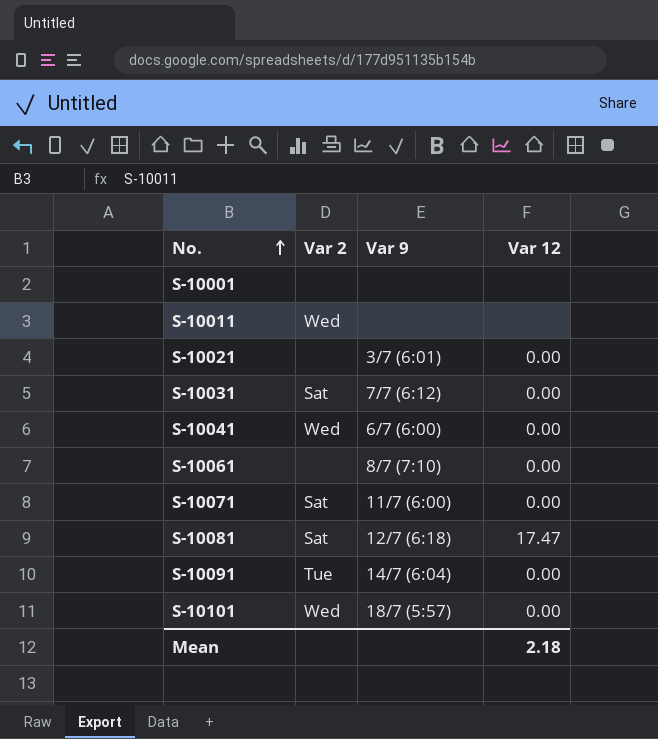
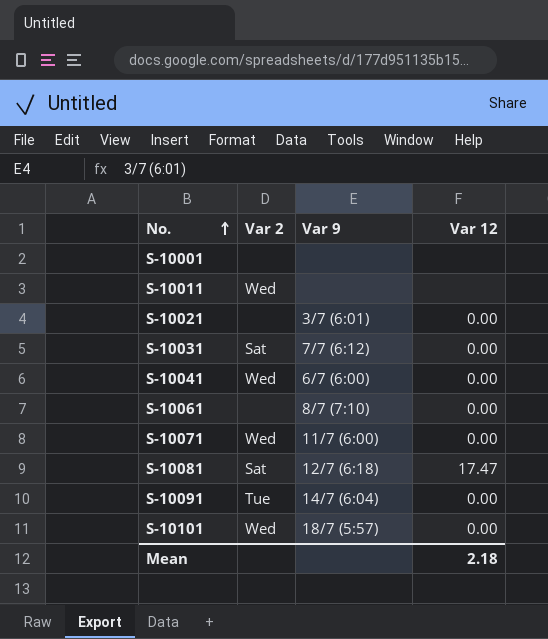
S-10071 | Var 2: Sat -> Wed

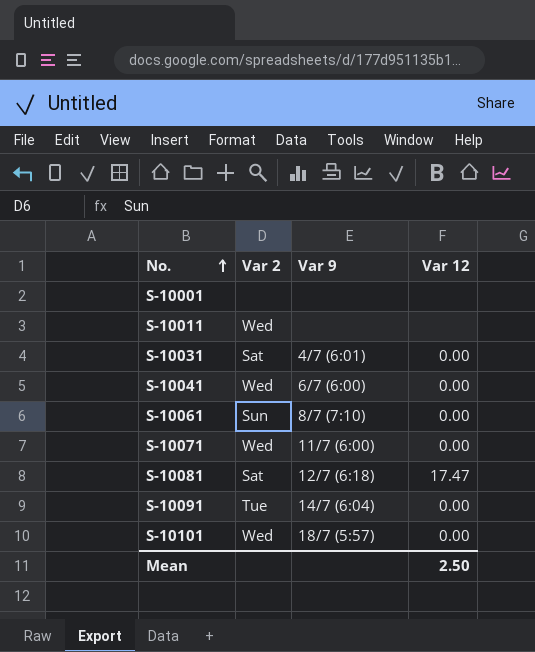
row S-10021: none | 3/7 (6:01) | 0.00 -> none
S-10031 | Var 9: 7/7 (6:12) -> 4/7 (6:01)
S-10061 | Var 2: none -> Sun
Mean | Var 12: 2.18 -> 2.50

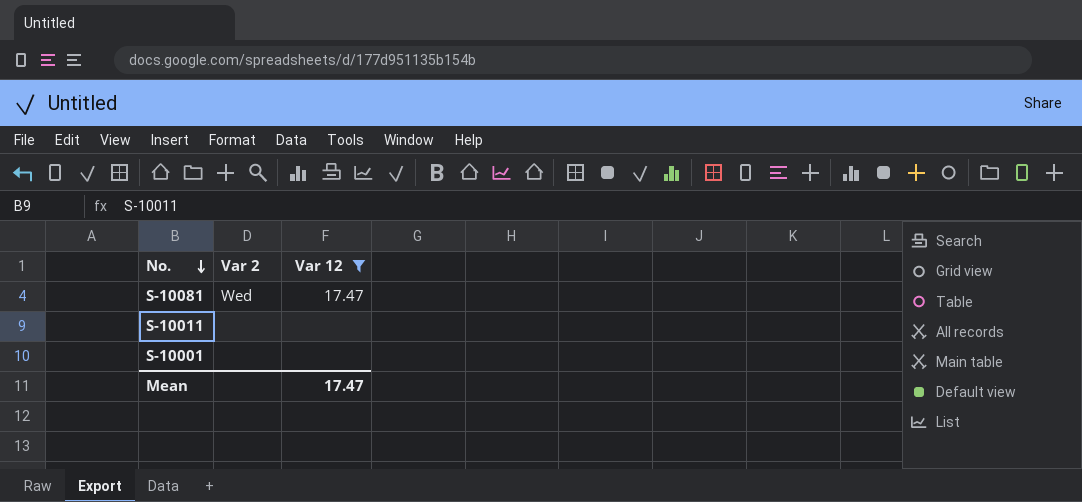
filter: none -> Var 12 != 0.00
row order: No. ascending -> No. descending
column Var 9 | position: 3 -> none
S-10081 | Var 2: Sat -> Wed
S-10011 | Var 2: Wed -> none
Mean | Var 12: 2.50 -> 17.47

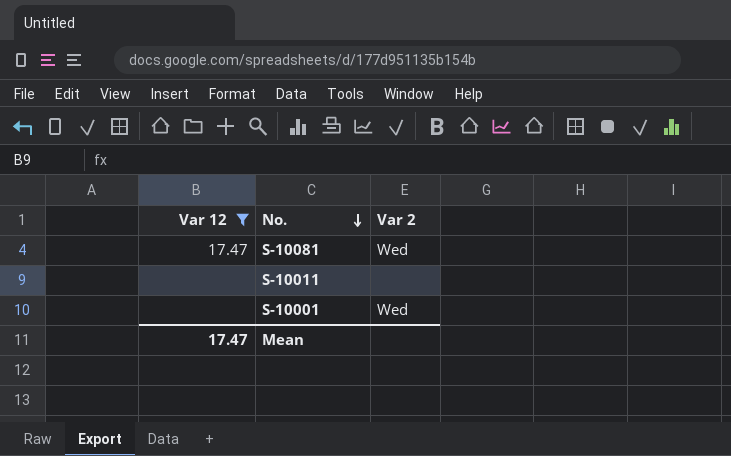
column Var 12 | position: 3 -> 1
S-10001 | Var 2: none -> Wed

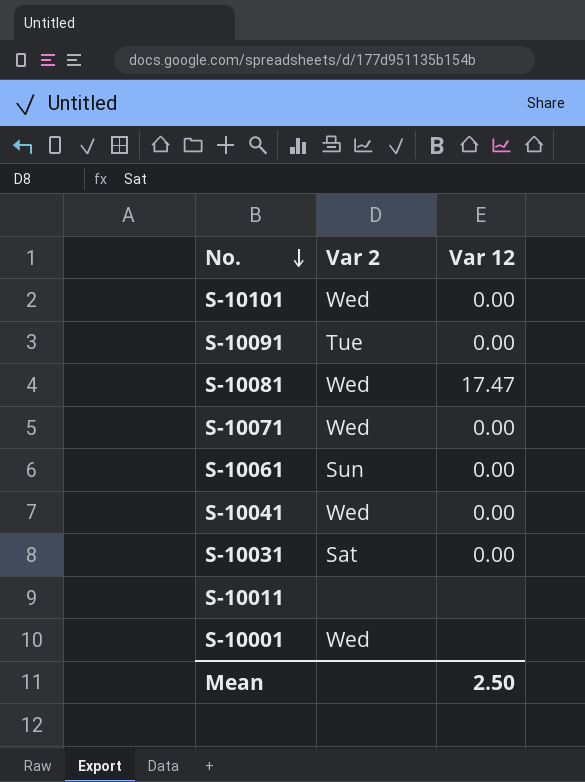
filter: Var 12 != 0.00 -> none
column Var 12 | position: 1 -> 3
Mean | Var 12: 17.47 -> 2.50

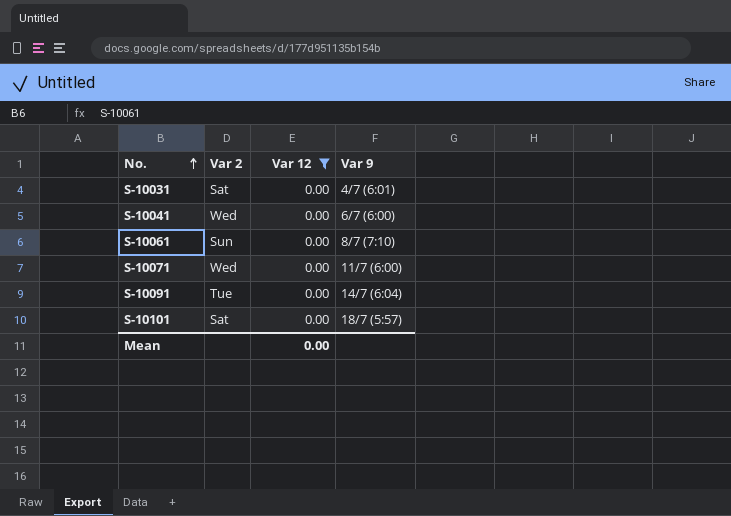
filter: none -> Var 12 = 0.00
row order: No. descending -> No. ascending
column Var 9 | position: none -> 4
S-10101 | Var 2: Wed -> Sat
Mean | Var 12: 2.50 -> 0.00

